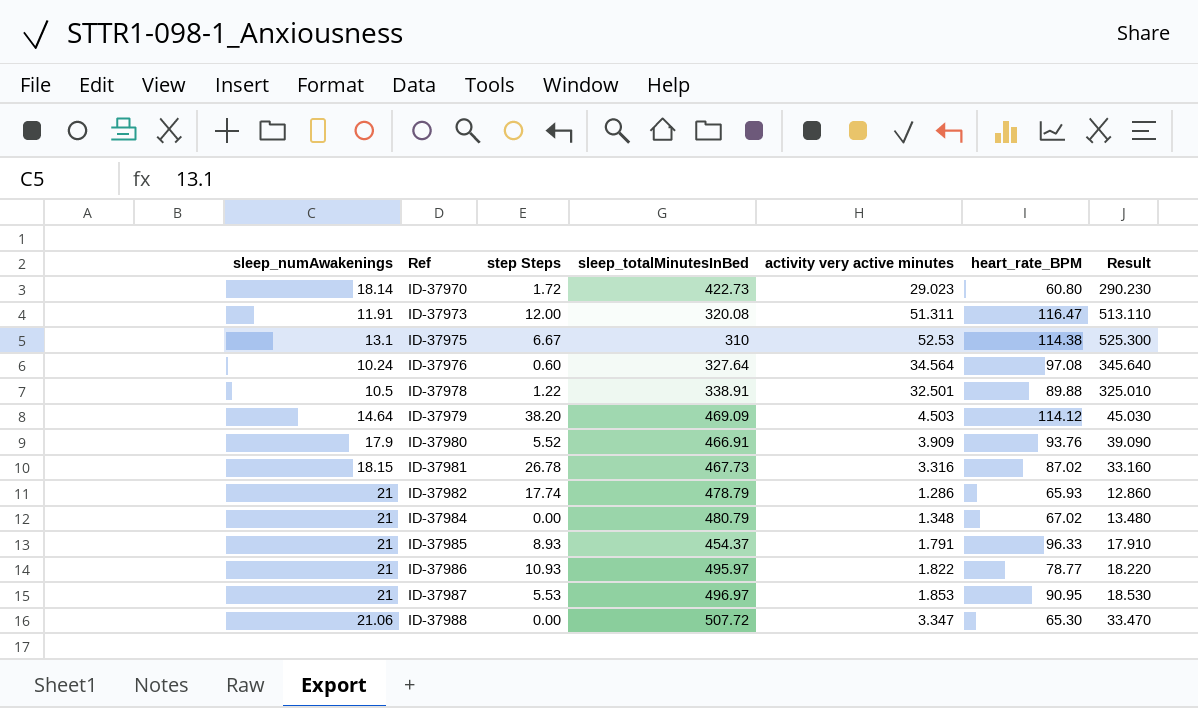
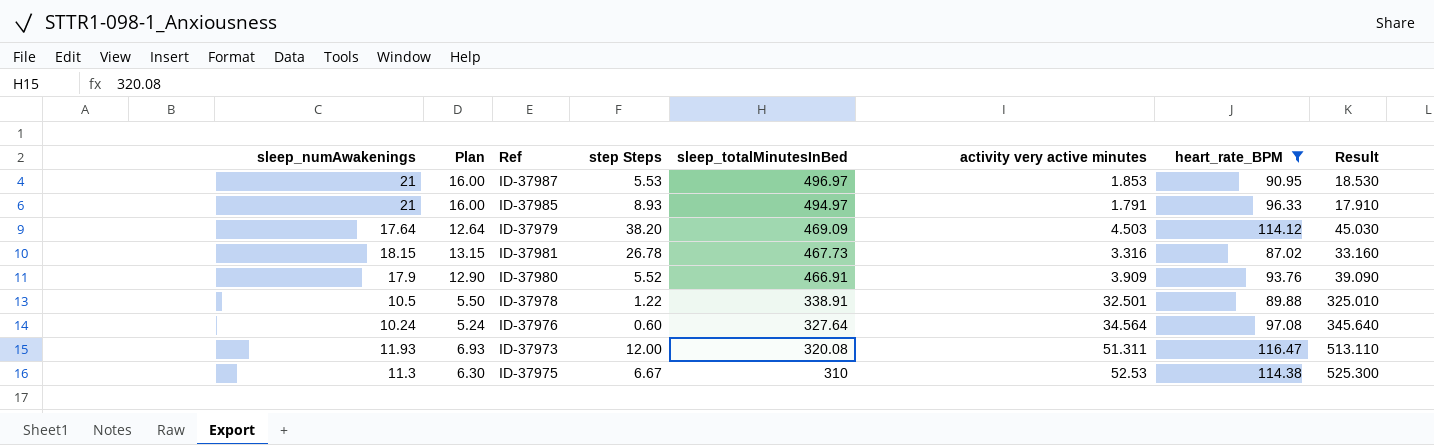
filter: none -> heart_rate_BPM >= 87.02
row order: Ref ascending -> sleep_totalMinutesInBed descending
column Plan | formula: none -> [sleep_numAwakenings] - 5
ID-37985 | sleep_totalMinutesInBed: 454.37 -> 494.97
ID-37979 | sleep_numAwakenings: 14.64 -> 17.64
ID-37973 | sleep_numAwakenings: 11.91 -> 11.93
ID-37975 | sleep_numAwakenings: 13.1 -> 11.3

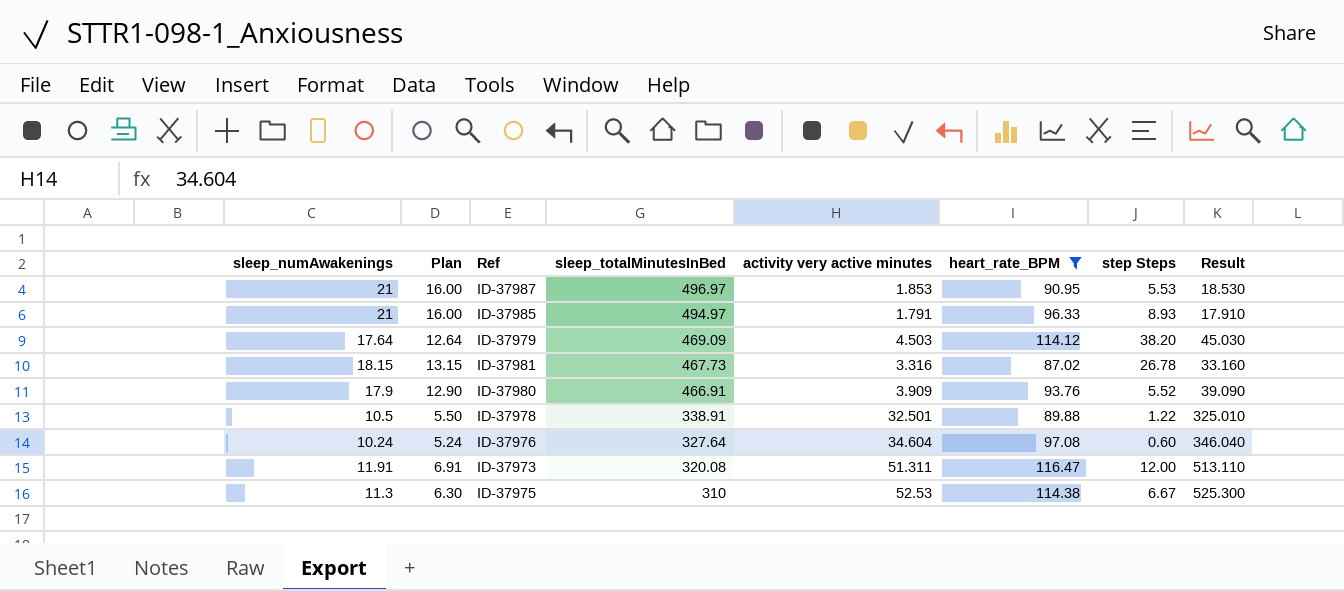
column step Steps | position: 4 -> 7
ID-37976 | activity very active minutes: 34.564 -> 34.604
ID-37976 | Result: 345.640 -> 346.040
ID-37973 | sleep_numAwakenings: 11.93 -> 11.91
ID-37973 | Plan: 6.93 -> 6.91

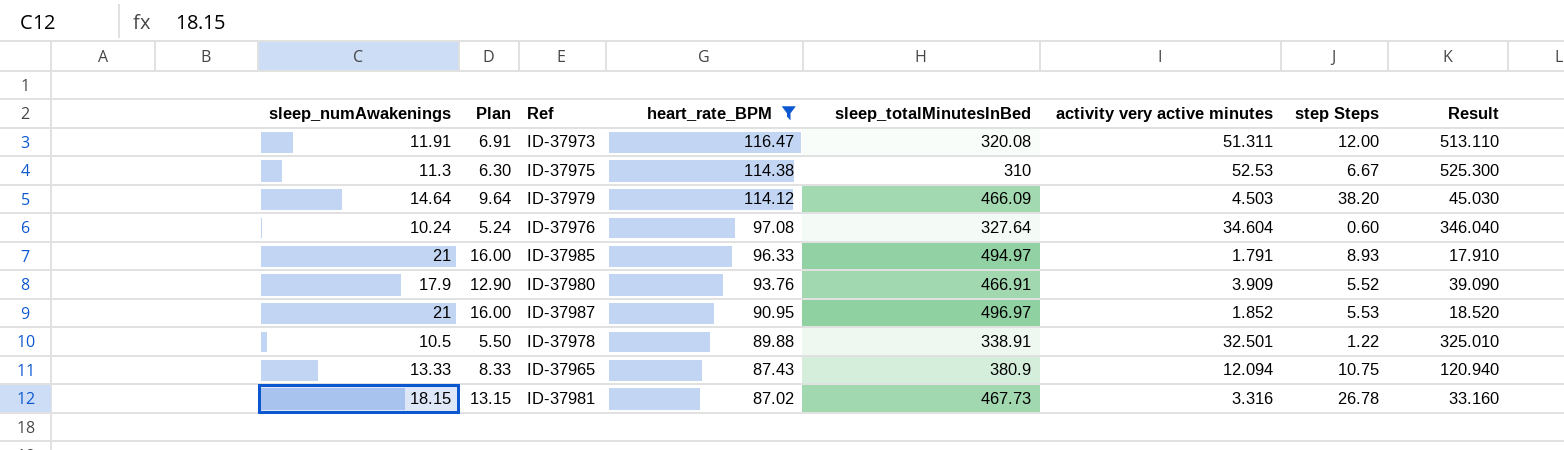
row order: sleep_totalMinutesInBed descending -> heart_rate_BPM descending
column heart_rate_BPM | position: 6 -> 4
ID-37979 | sleep_numAwakenings: 17.64 -> 14.64
ID-37979 | Plan: 12.64 -> 9.64
ID-37979 | sleep_totalMinutesInBed: 469.09 -> 466.09
ID-37987 | activity very active minutes: 1.853 -> 1.852
ID-37987 | Result: 18.530 -> 18.520
row ID-37965: none -> 13.33 | 8.33 | 87.43 | 380.9 | 12.094 | 10.75 | 120.940

